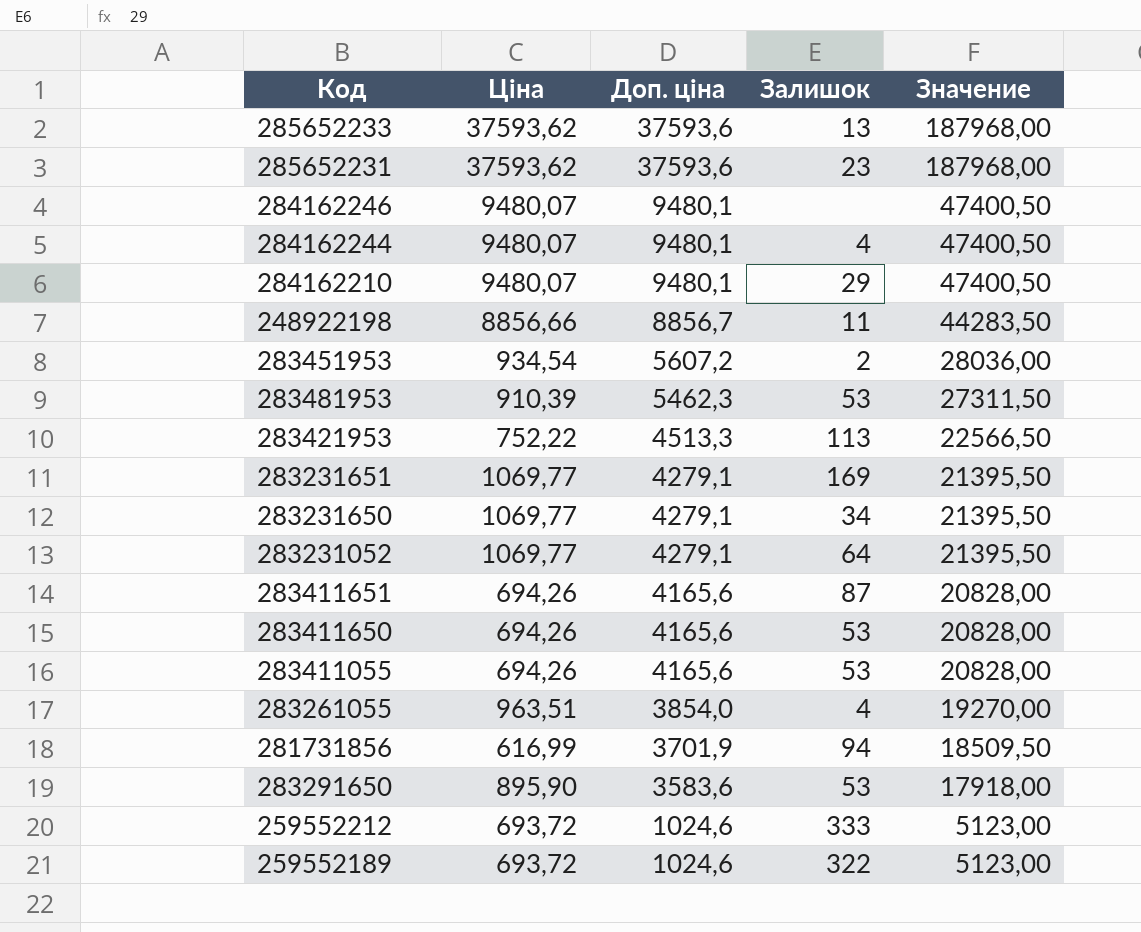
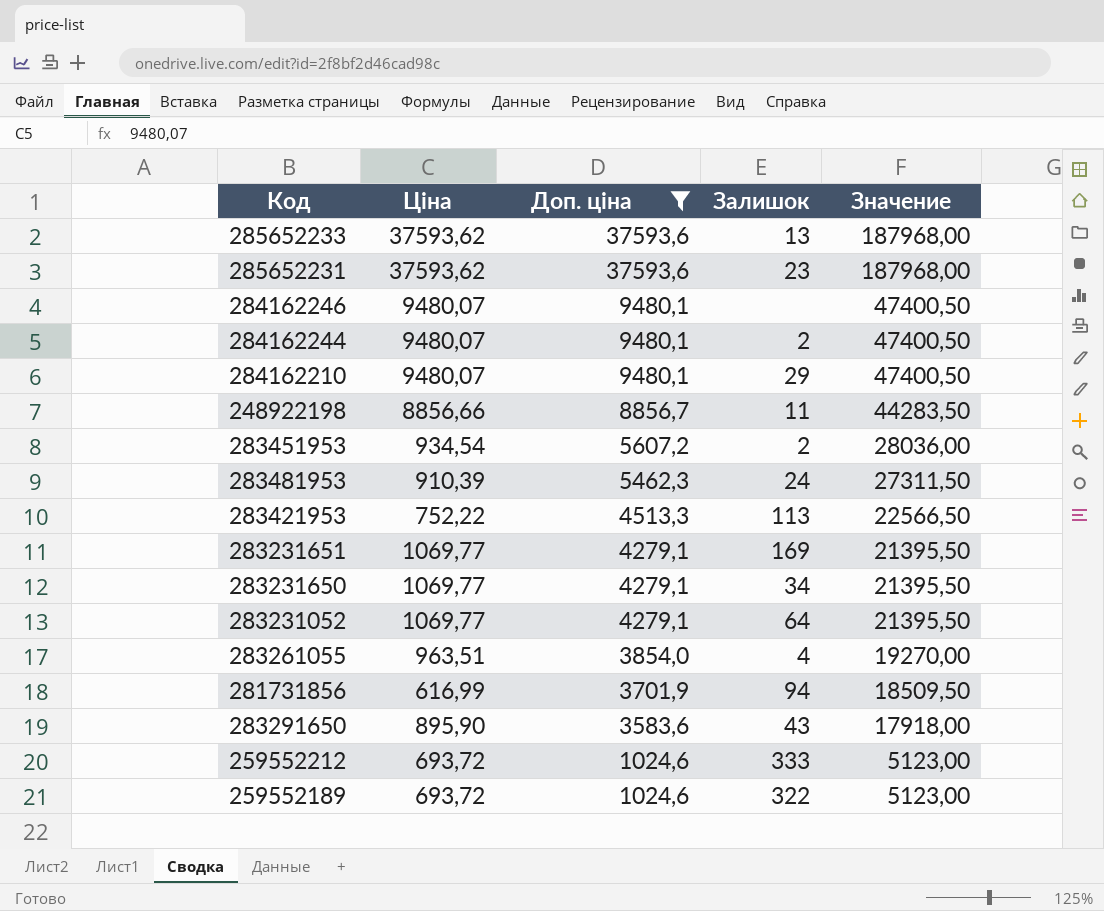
filter: none -> Доп. ціна != 4165,6
284162244 | Залишок: 4 -> 2
283481953 | Залишок: 53 -> 24
283291650 | Залишок: 53 -> 43

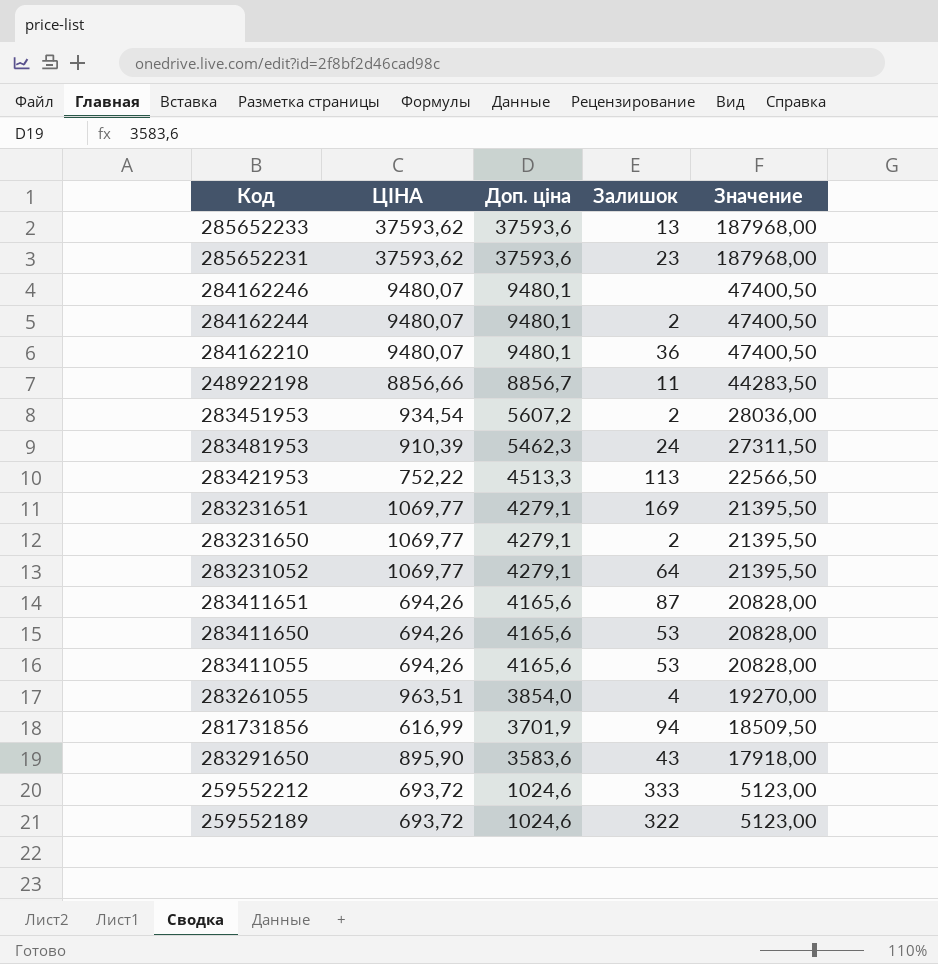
filter: Доп. ціна != 4165,6 -> none
column name: Ціна -> ЦІНА
284162210 | Залишок: 29 -> 36
283231650 | Залишок: 34 -> 2

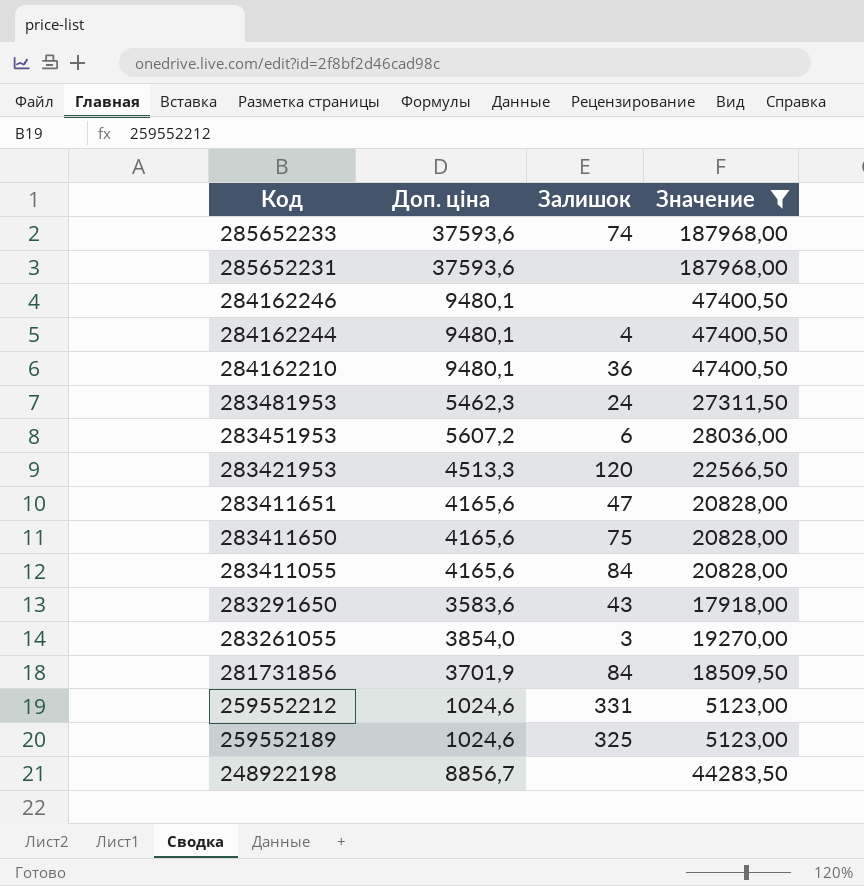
filter: none -> Значение != 21395,50
row order: Доп. ціна descending -> Код descending
column ЦІНА | position: 2 -> none
285652233 | Залишок: 13 -> 74
285652231 | Залишок: 23 -> none
284162244 | Залишок: 2 -> 4
283451953 | Залишок: 2 -> 6
283421953 | Залишок: 113 -> 120
283411651 | Залишок: 87 -> 47
283411650 | Залишок: 53 -> 75
283411055 | Залишок: 53 -> 84
283261055 | Залишок: 4 -> 3
281731856 | Залишок: 94 -> 84
259552212 | Залишок: 333 -> 331
259552189 | Залишок: 322 -> 325
248922198 | Залишок: 11 -> none

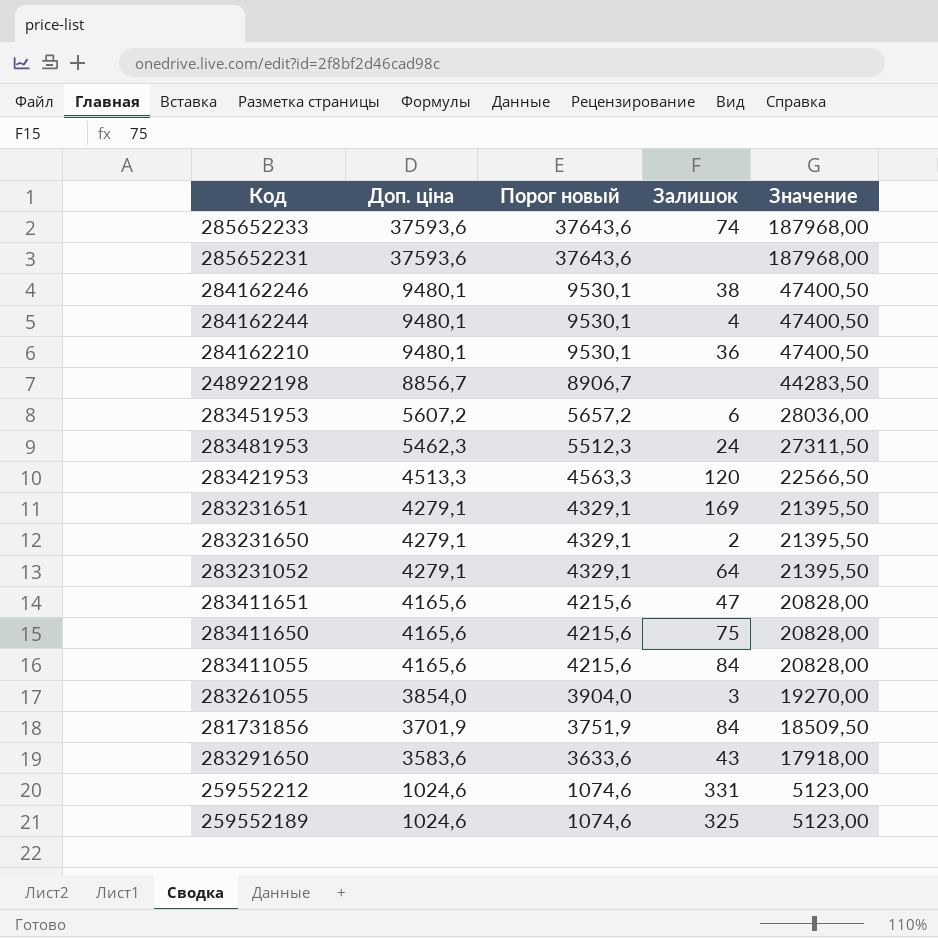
filter: Значение != 21395,50 -> none
row order: Код descending -> Доп. ціна descending
column Порог новый | formula: none -> [Доп. ціна] + 50
284162246 | Залишок: none -> 38

